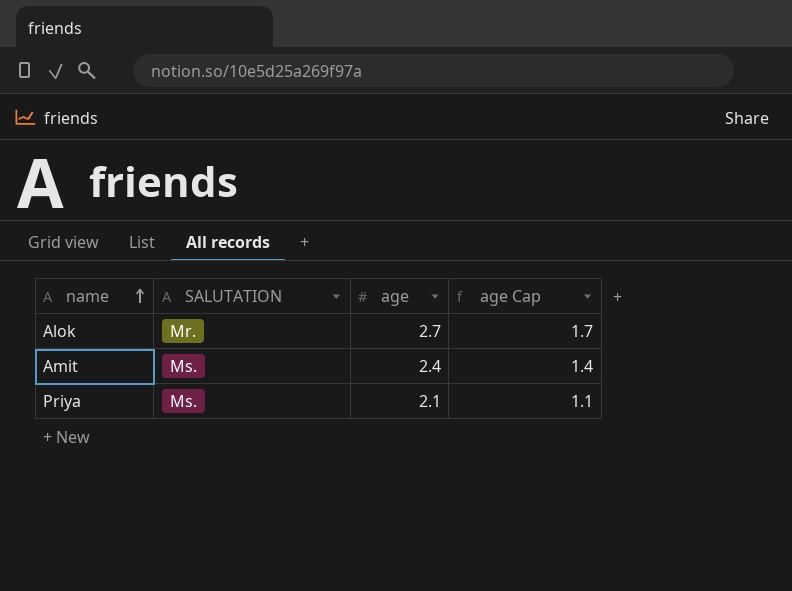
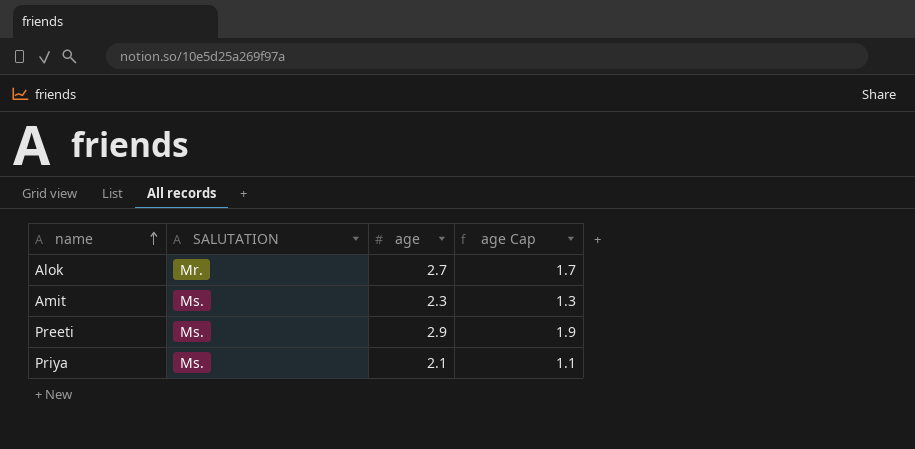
Amit | age: 2.4 -> 2.3
Amit | age Cap: 1.4 -> 1.3
row Preeti: none -> Ms. | 2.9 | 1.9

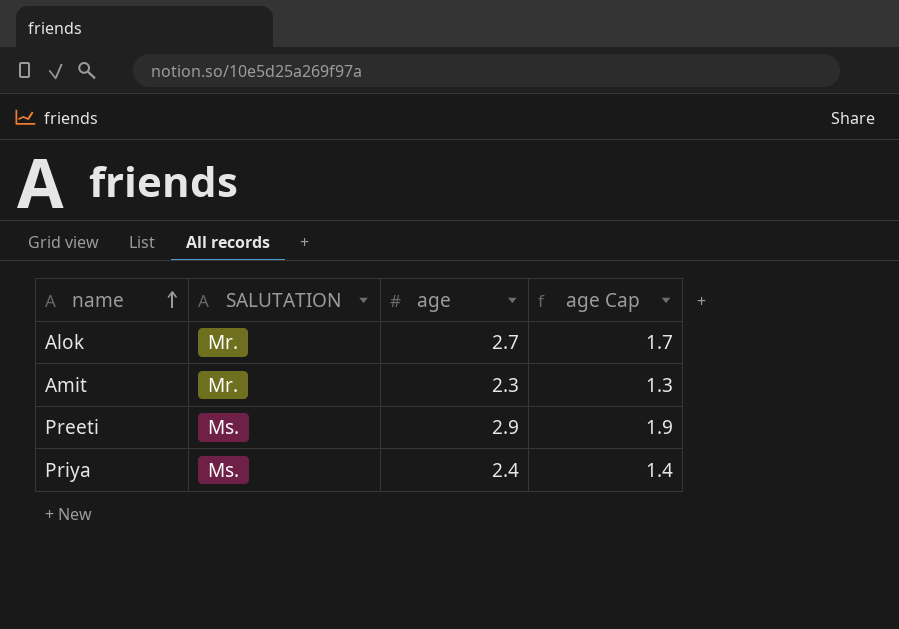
Amit | SALUTATION: Ms. -> Mr.
Priya | age: 2.1 -> 2.4
Priya | age Cap: 1.1 -> 1.4

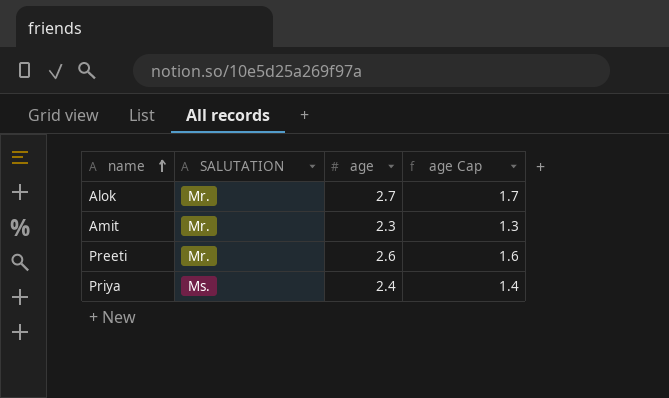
Preeti | SALUTATION: Ms. -> Mr.
Preeti | age: 2.9 -> 2.6
Preeti | age Cap: 1.9 -> 1.6

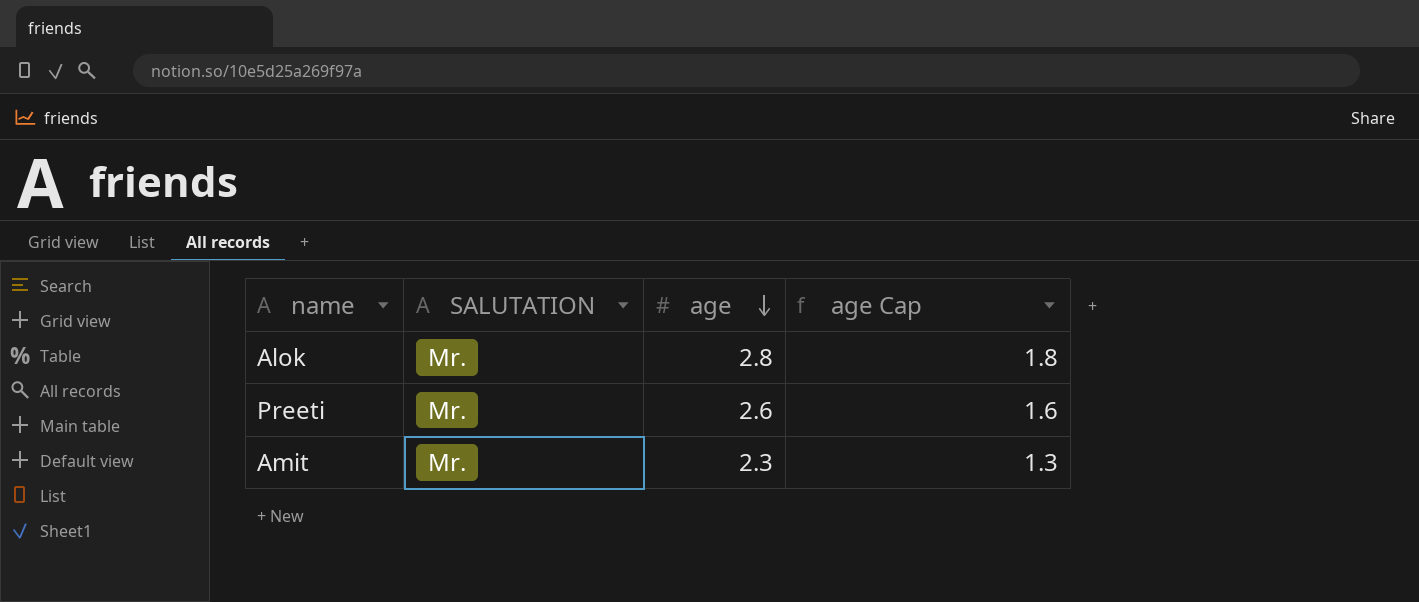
row order: name ascending -> age descending
row Priya: Ms. | 2.4 | 1.4 -> none
Alok | age: 2.7 -> 2.8
Alok | age Cap: 1.7 -> 1.8

